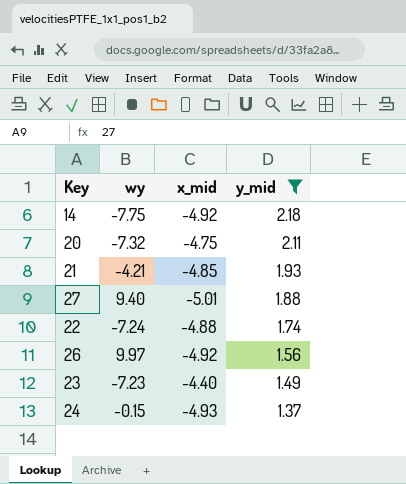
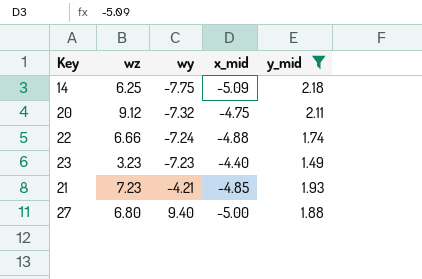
row order: y_mid descending -> wy ascending
column wz | position: none -> 2
row 26: 9.97 | -4.92 | 1.56 -> none
row 24: -0.15 | -4.93 | 1.37 -> none
14 | x_mid: -4.92 -> -5.09
27 | x_mid: -5.01 -> -5.00

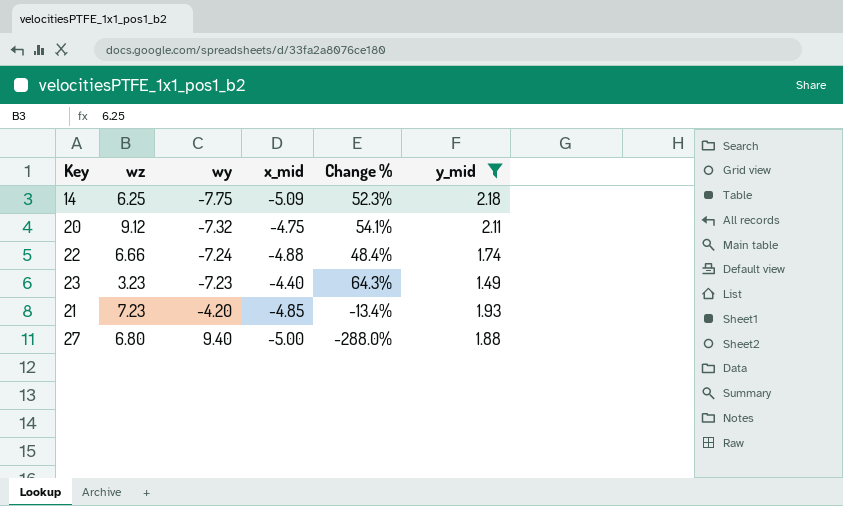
column Change % | formula: none -> ([wy] - [x_mid]) / [x_mid]
21 | wy: -4.21 -> -4.20

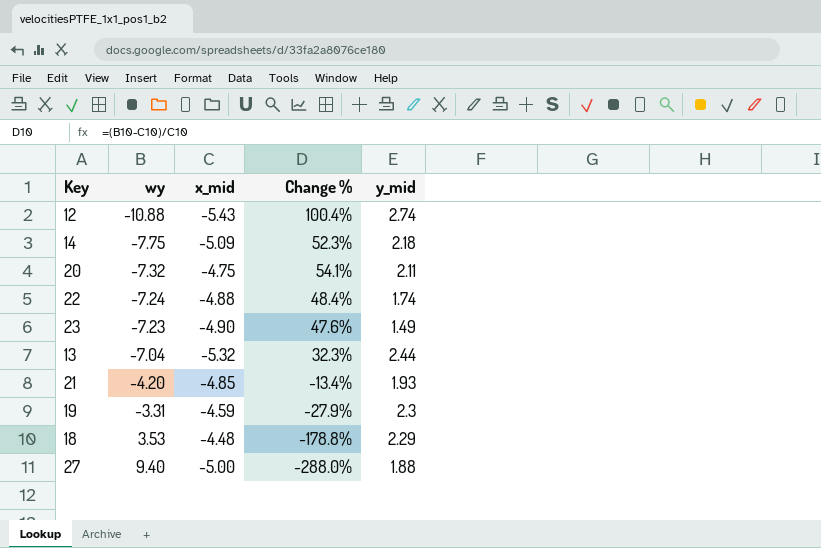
filter: y_mid <= 2.18 -> none
column wz | position: 2 -> none
23 | x_mid: -4.40 -> -4.90
23 | Change %: 64.3% -> 47.6%

